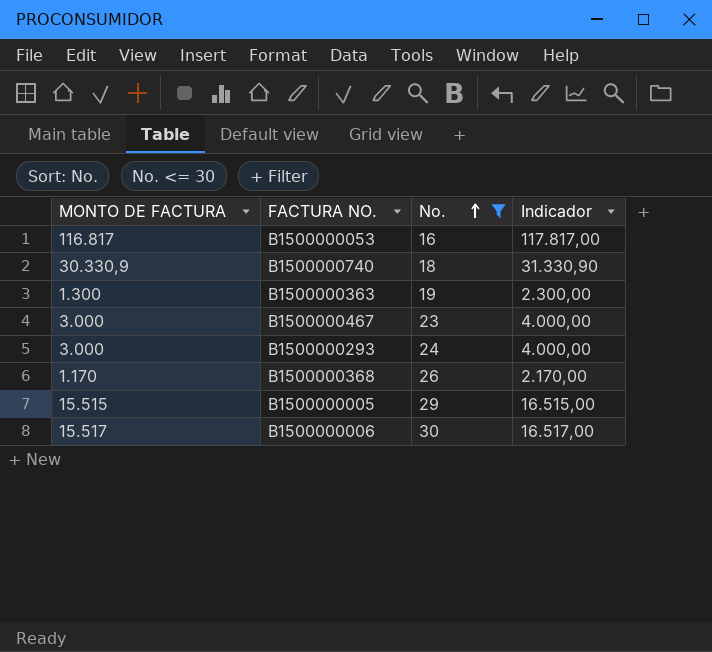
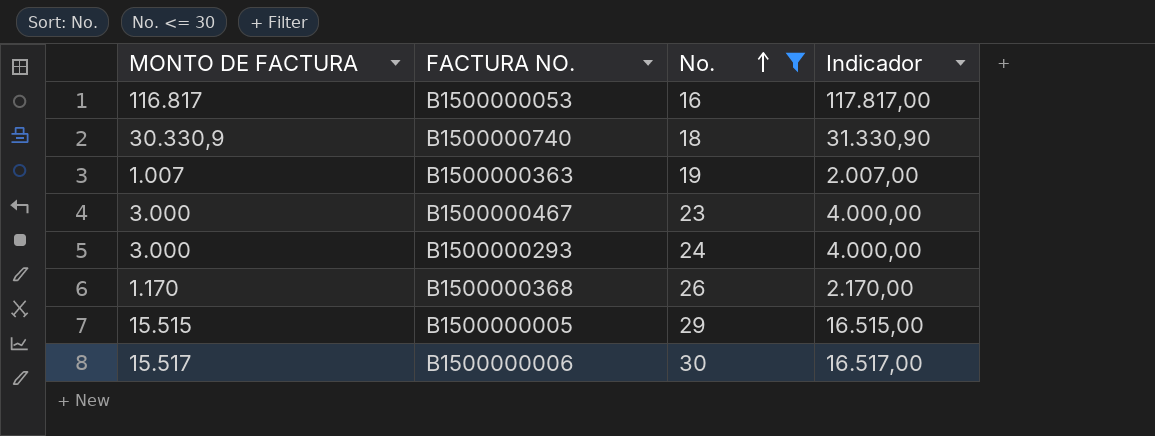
B1500000363 | MONTO DE FACTURA: 1.300 -> 1.007
B1500000363 | Indicador: 2.300,00 -> 2.007,00

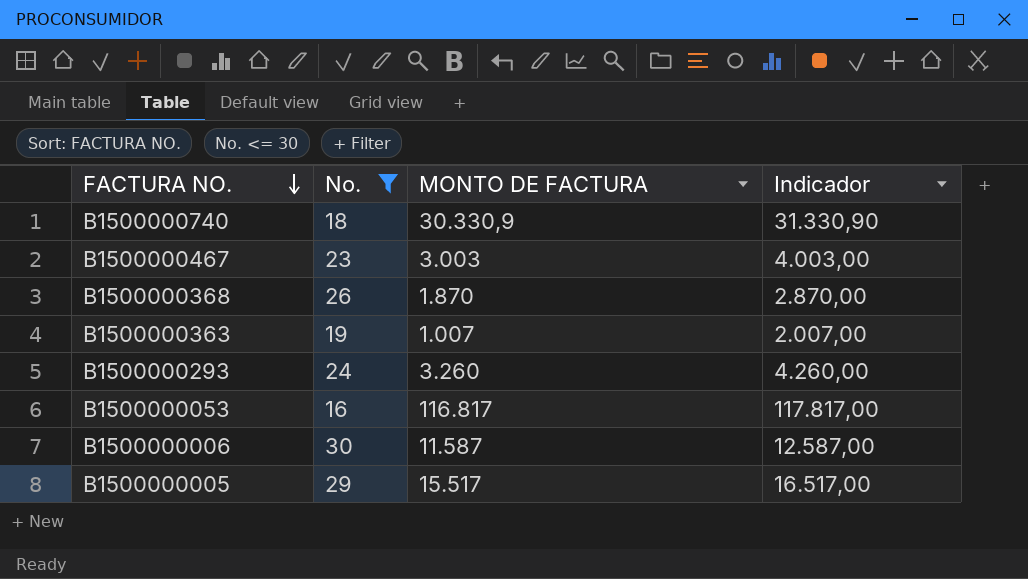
row order: No. ascending -> FACTURA NO. descending
column MONTO DE FACTURA | position: 1 -> 3
B1500000467 | MONTO DE FACTURA: 3.000 -> 3.003
B1500000467 | Indicador: 4.000,00 -> 4.003,00
B1500000368 | MONTO DE FACTURA: 1.170 -> 1.870
B1500000368 | Indicador: 2.170,00 -> 2.870,00
B1500000293 | MONTO DE FACTURA: 3.000 -> 3.260
B1500000293 | Indicador: 4.000,00 -> 4.260,00
B1500000006 | MONTO DE FACTURA: 15.517 -> 11.587
B1500000006 | Indicador: 16.517,00 -> 12.587,00
B1500000005 | MONTO DE FACTURA: 15.515 -> 15.517
B1500000005 | Indicador: 16.515,00 -> 16.517,00

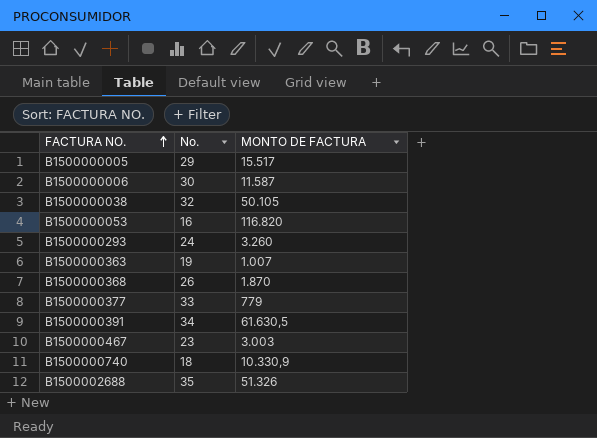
filter: No. <= 30 -> none
row order: FACTURA NO. descending -> FACTURA NO. ascending
column Indicador | formula: [MONTO DE FACTURA] + 1000 -> none
B1500000053 | MONTO DE FACTURA: 116.817 -> 116.820
B1500000740 | MONTO DE FACTURA: 30.330,9 -> 10.330,9

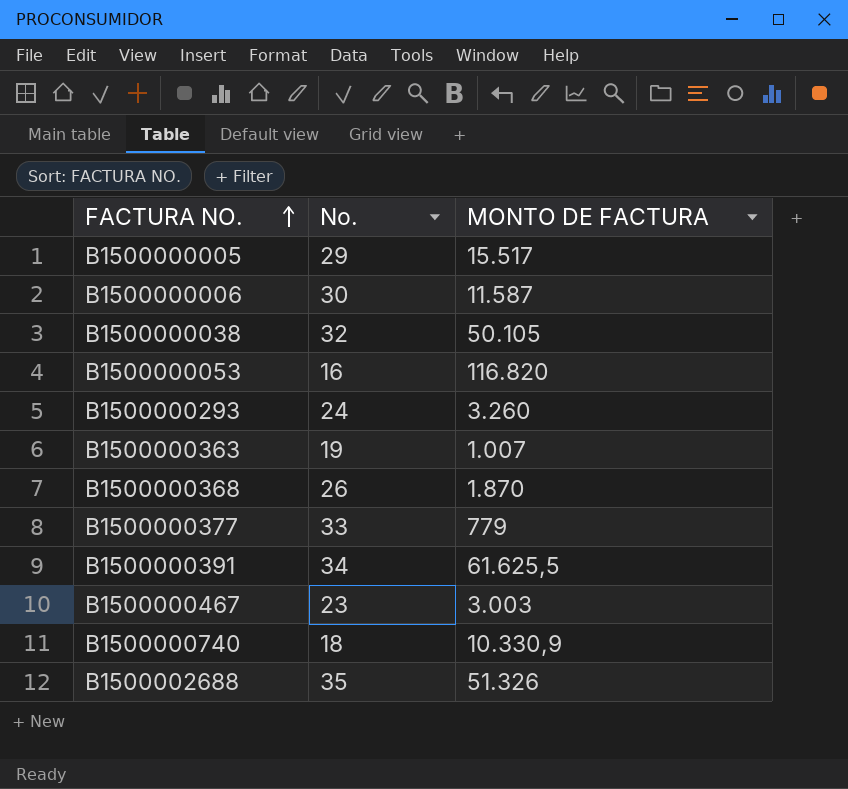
B1500000391 | MONTO DE FACTURA: 61.630,5 -> 61.625,5

